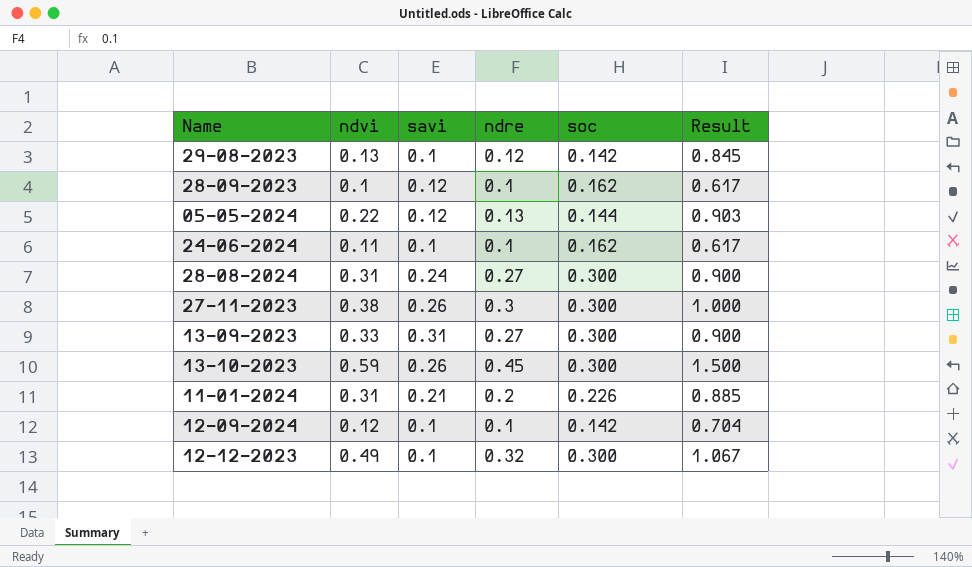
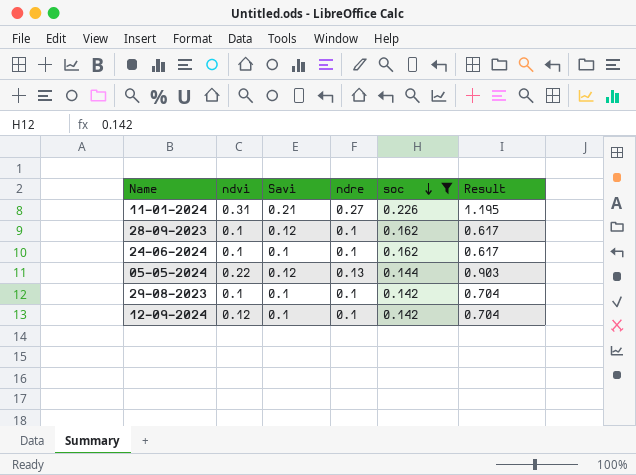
filter: none -> soc != 0.300
row order: none -> soc descending
column name: savi -> Savi
11-01-2024 | ndre: 0.2 -> 0.27
11-01-2024 | Result: 0.885 -> 1.195
24-06-2024 | ndvi: 0.11 -> 0.1
29-08-2023 | ndvi: 0.13 -> 0.1
29-08-2023 | ndre: 0.12 -> 0.1
29-08-2023 | Result: 0.845 -> 0.704

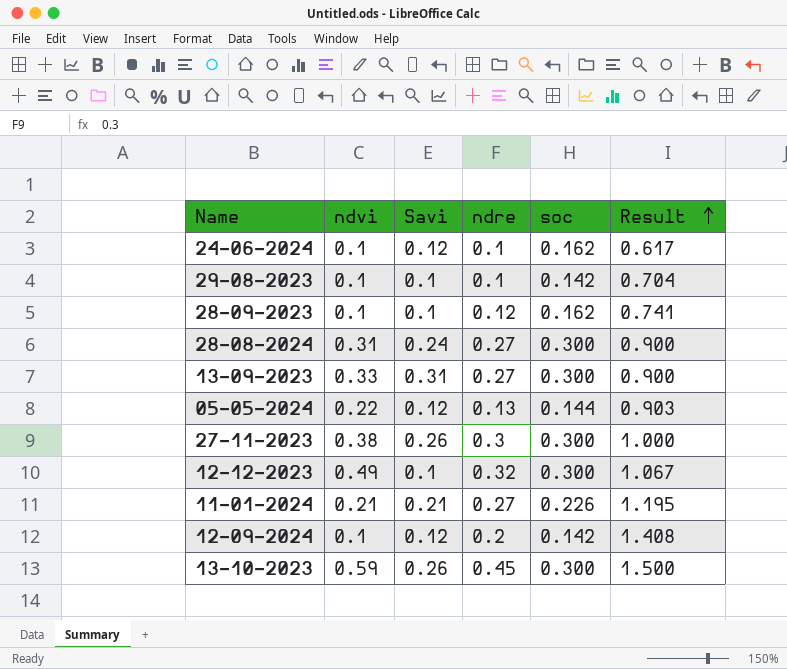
filter: soc != 0.300 -> none
row order: soc descending -> Result ascending
24-06-2024 | Savi: 0.1 -> 0.12
28-09-2023 | Savi: 0.12 -> 0.1
28-09-2023 | ndre: 0.1 -> 0.12
28-09-2023 | Result: 0.617 -> 0.741
11-01-2024 | ndvi: 0.31 -> 0.21
12-09-2024 | ndvi: 0.12 -> 0.1
12-09-2024 | Savi: 0.1 -> 0.12
12-09-2024 | ndre: 0.1 -> 0.2
12-09-2024 | Result: 0.704 -> 1.408

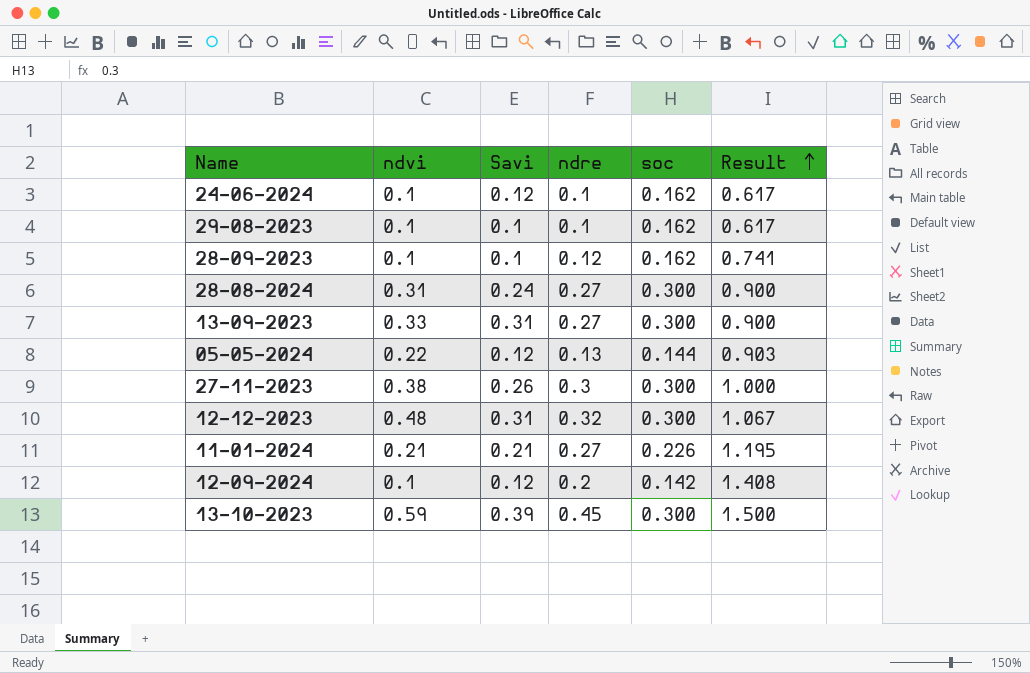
29-08-2023 | soc: 0.142 -> 0.162
29-08-2023 | Result: 0.704 -> 0.617
12-12-2023 | ndvi: 0.49 -> 0.48
12-12-2023 | Savi: 0.1 -> 0.31
13-10-2023 | Savi: 0.26 -> 0.39

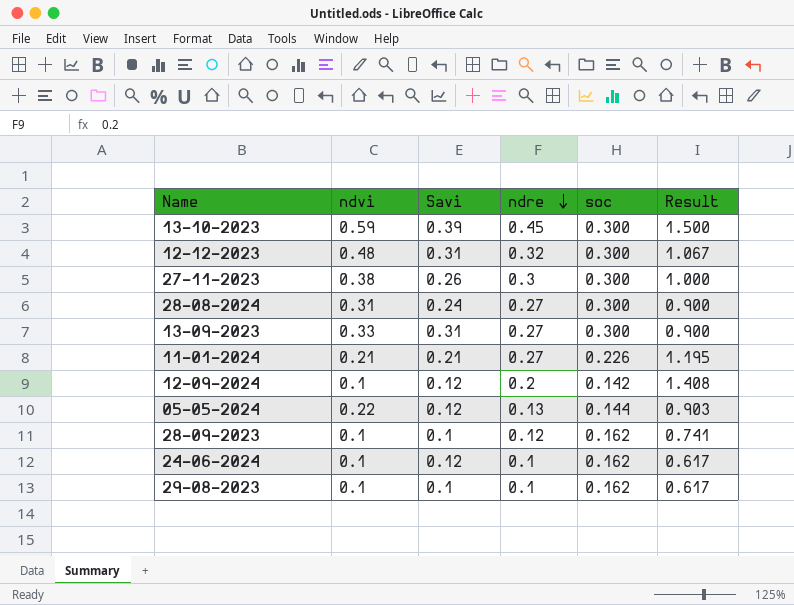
row order: Result ascending -> ndre descending

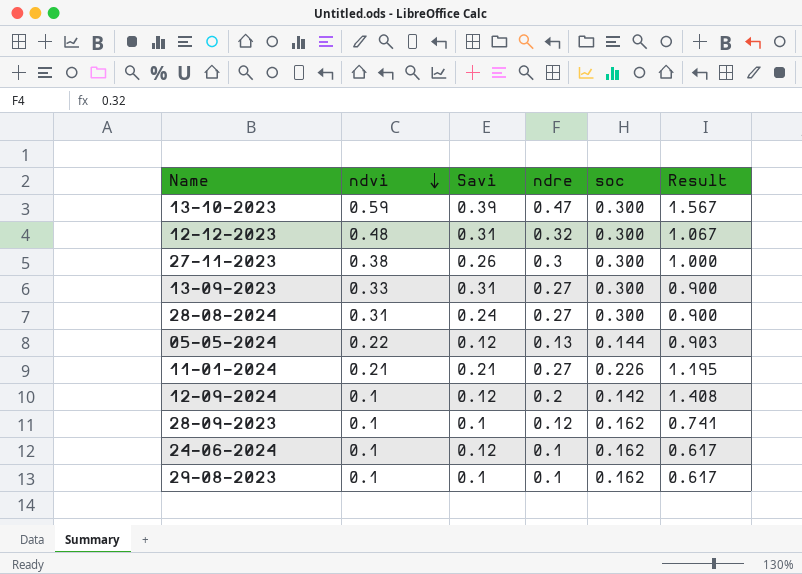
row order: ndre descending -> ndvi descending
13-10-2023 | ndre: 0.45 -> 0.47
13-10-2023 | Result: 1.500 -> 1.567

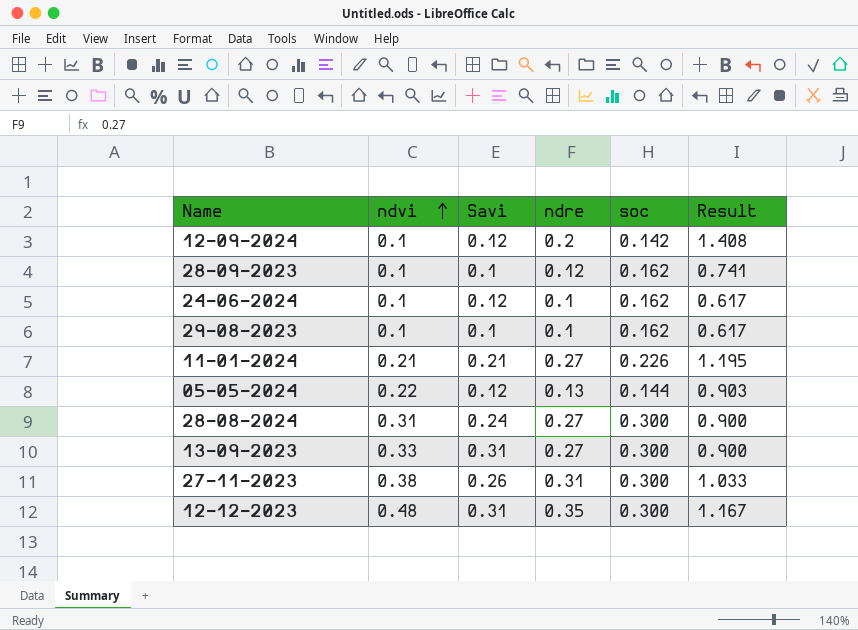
row order: ndvi descending -> ndvi ascending
row 13-10-2023: 0.59 | 0.39 | 0.47 | 0.300 | 1.567 -> none
27-11-2023 | ndre: 0.3 -> 0.31
27-11-2023 | Result: 1.000 -> 1.033
12-12-2023 | ndre: 0.32 -> 0.35
12-12-2023 | Result: 1.067 -> 1.167

